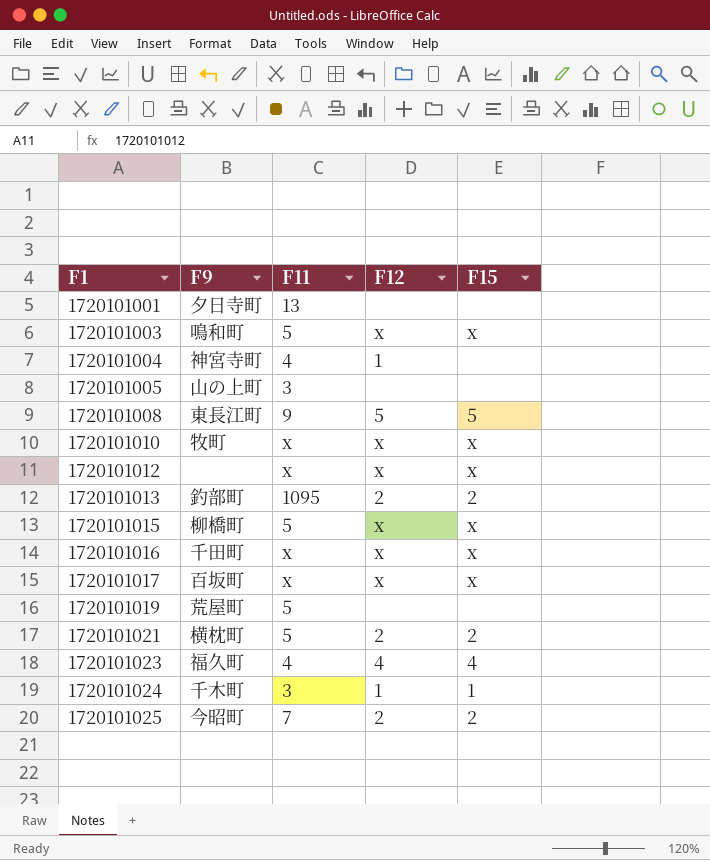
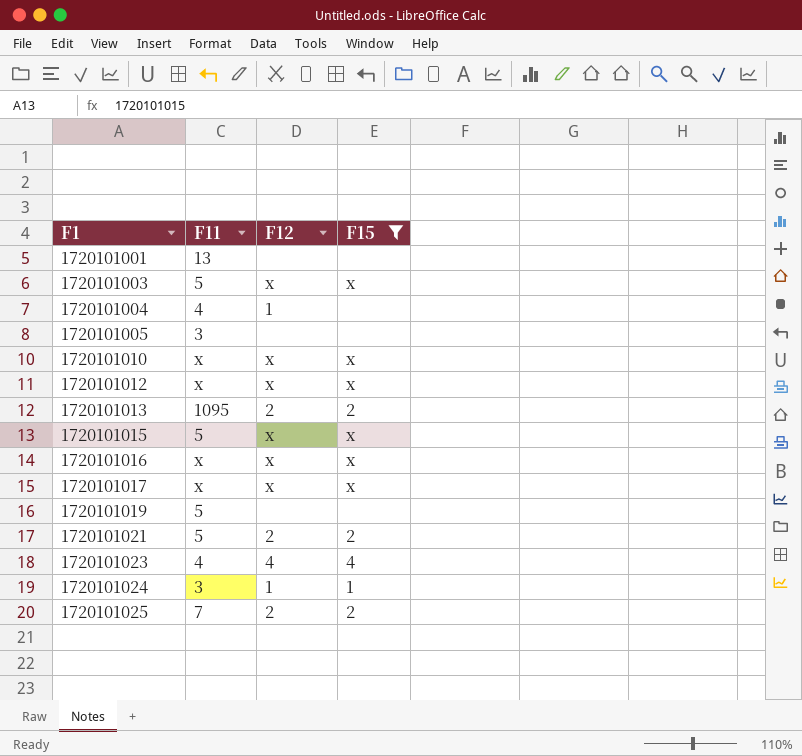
filter: none -> F15 != 5
column F9 | position: 2 -> none

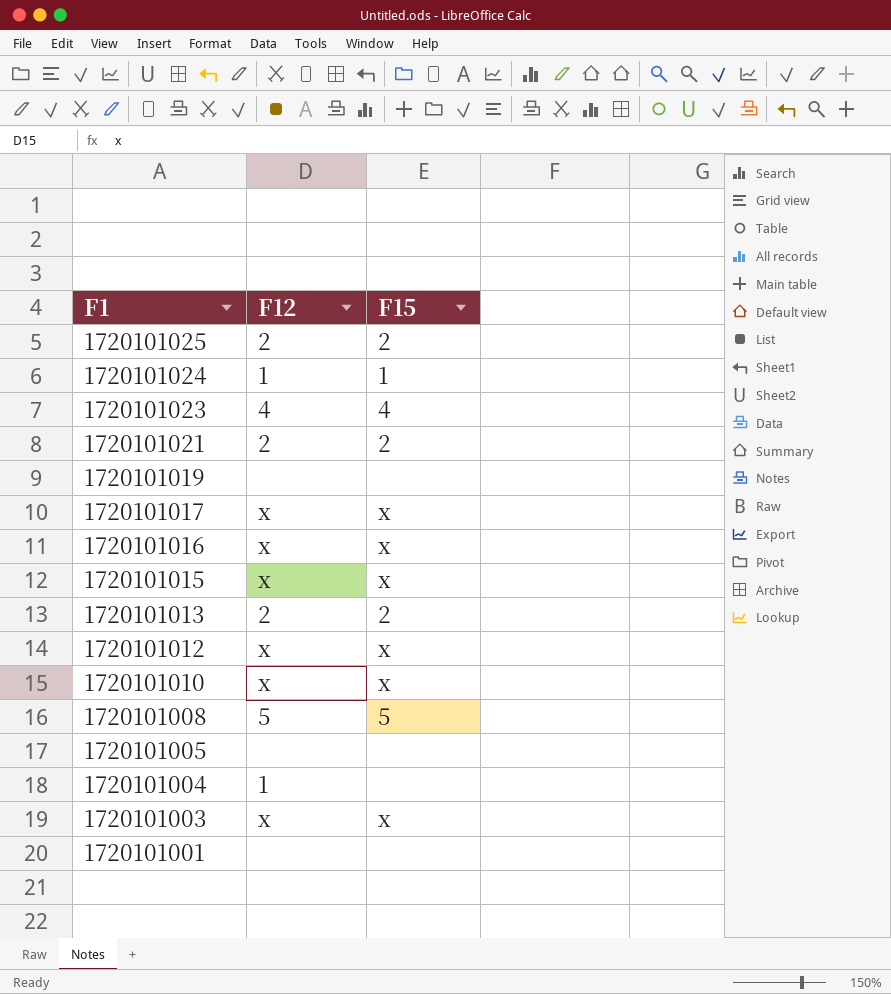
filter: F15 != 5 -> none
row order: F1 ascending -> F1 descending
column F11 | position: 2 -> none

